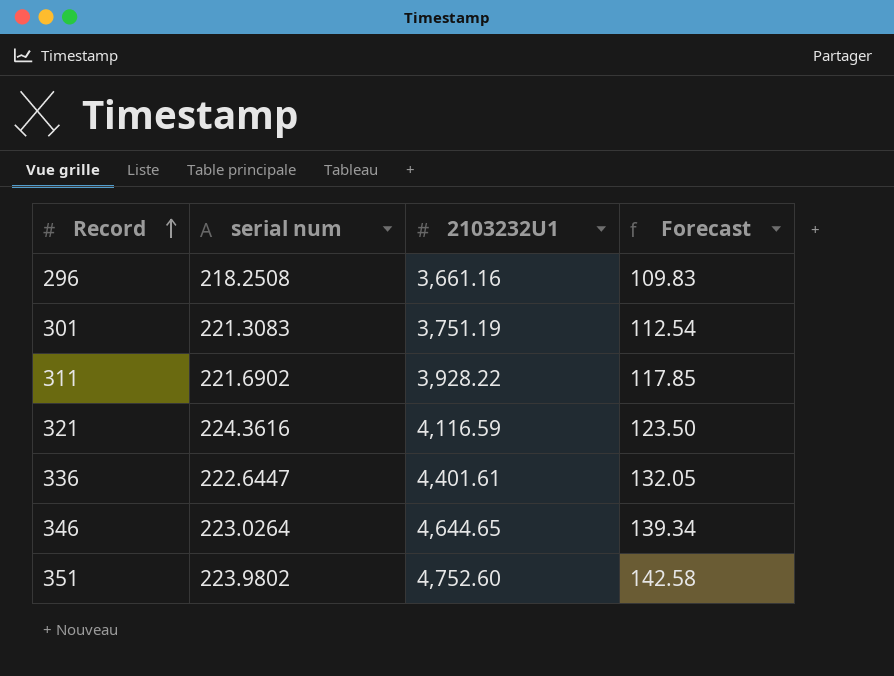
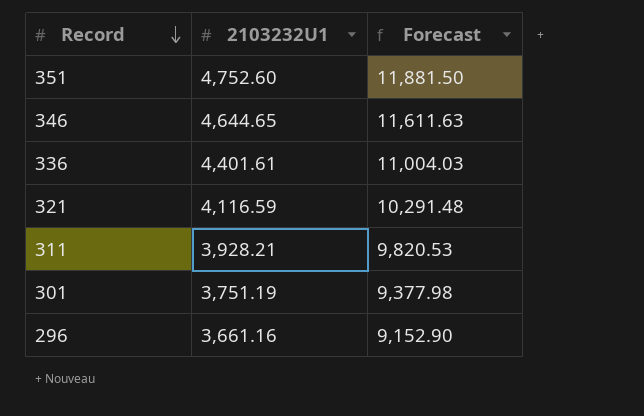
row order: Record ascending -> Record descending
column serial num | position: 2 -> none
column Forecast | formula: [2103232U1] * 0.03 -> [2103232U1] * 2.5
311 | 2103232U1: 3,928.22 -> 3,928.21

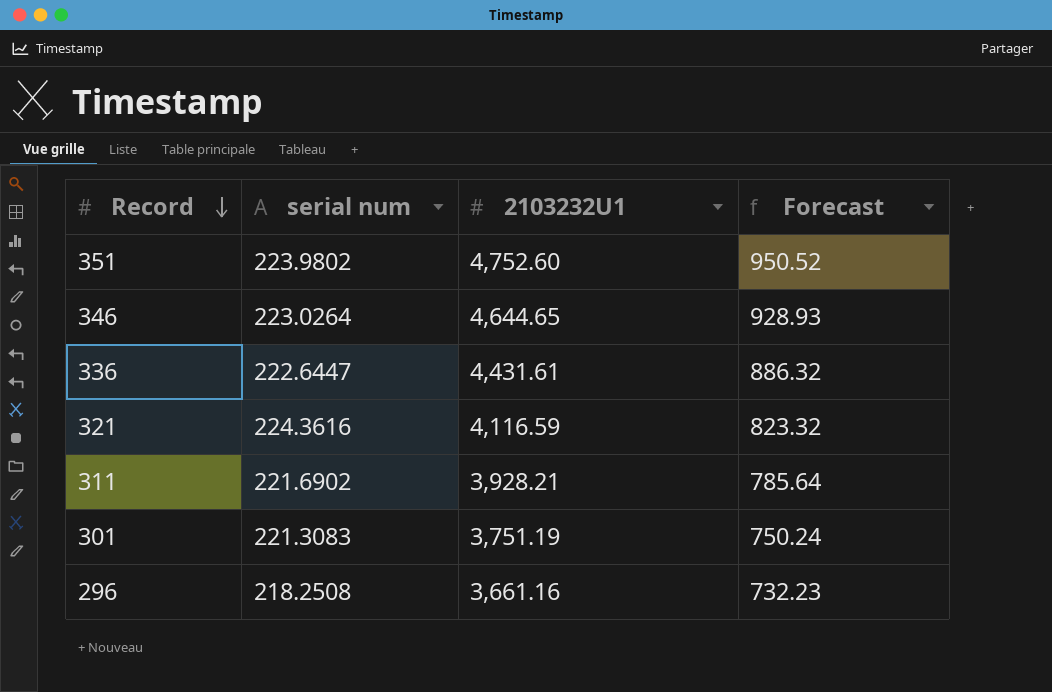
column serial num | position: none -> 2
column Forecast | formula: [2103232U1] * 2.5 -> [2103232U1] * 0.2
336 | 2103232U1: 4,401.61 -> 4,431.61

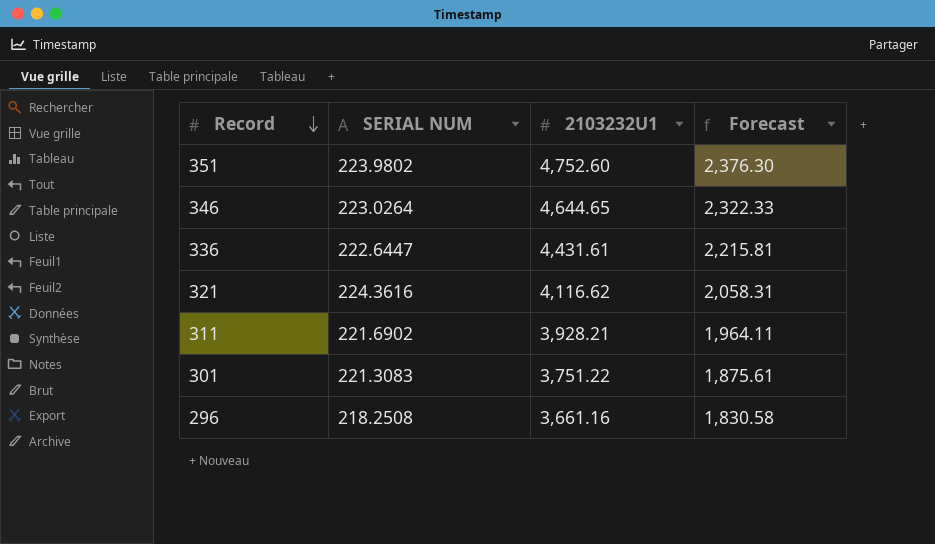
column name: serial num -> SERIAL NUM
column Forecast | formula: [2103232U1] * 0.2 -> [2103232U1] * 0.5
321 | 2103232U1: 4,116.59 -> 4,116.62
301 | 2103232U1: 3,751.19 -> 3,751.22

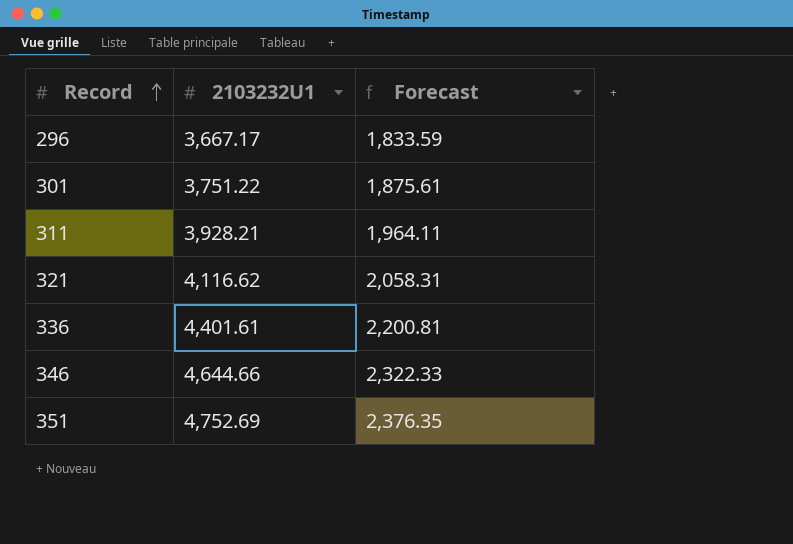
row order: Record descending -> Record ascending
column SERIAL NUM | position: 2 -> none
296 | 2103232U1: 3,661.16 -> 3,667.17
296 | Forecast: 1,830.58 -> 1,833.59
336 | 2103232U1: 4,431.61 -> 4,401.61
336 | Forecast: 2,215.81 -> 2,200.81
346 | 2103232U1: 4,644.65 -> 4,644.66
351 | 2103232U1: 4,752.60 -> 4,752.69
351 | Forecast: 2,376.30 -> 2,376.35

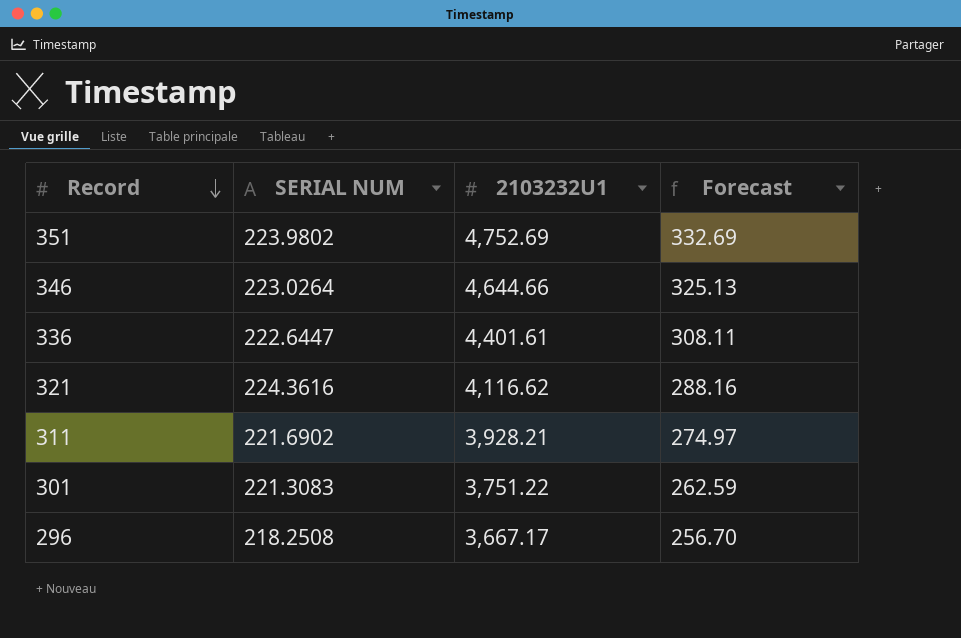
row order: Record ascending -> Record descending
column SERIAL NUM | position: none -> 2
column Forecast | formula: [2103232U1] * 0.5 -> [2103232U1] * 0.07

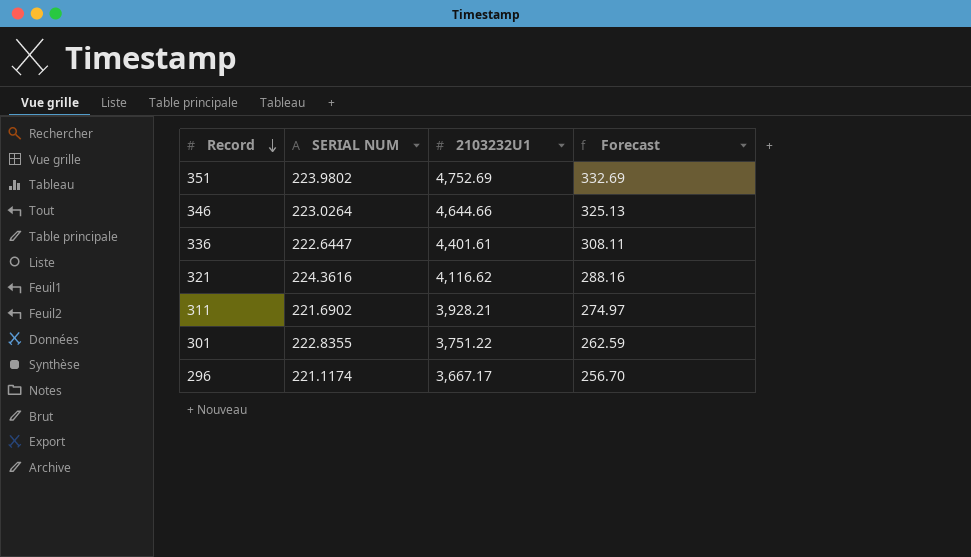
301 | SERIAL NUM: 221.3083 -> 222.8355
296 | SERIAL NUM: 218.2508 -> 221.1174

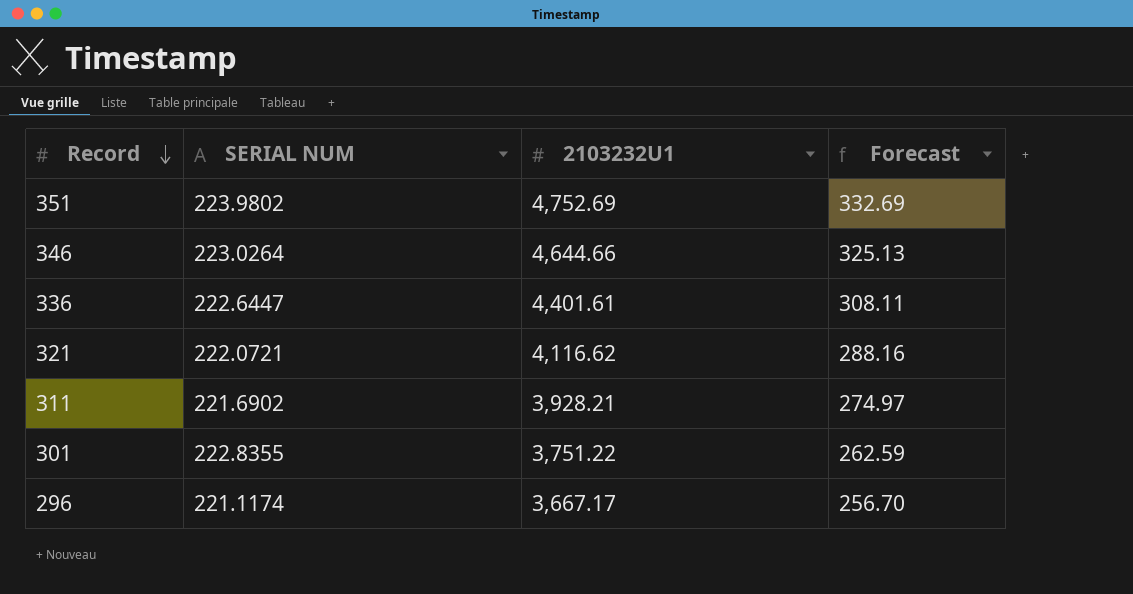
321 | SERIAL NUM: 224.3616 -> 222.0721

